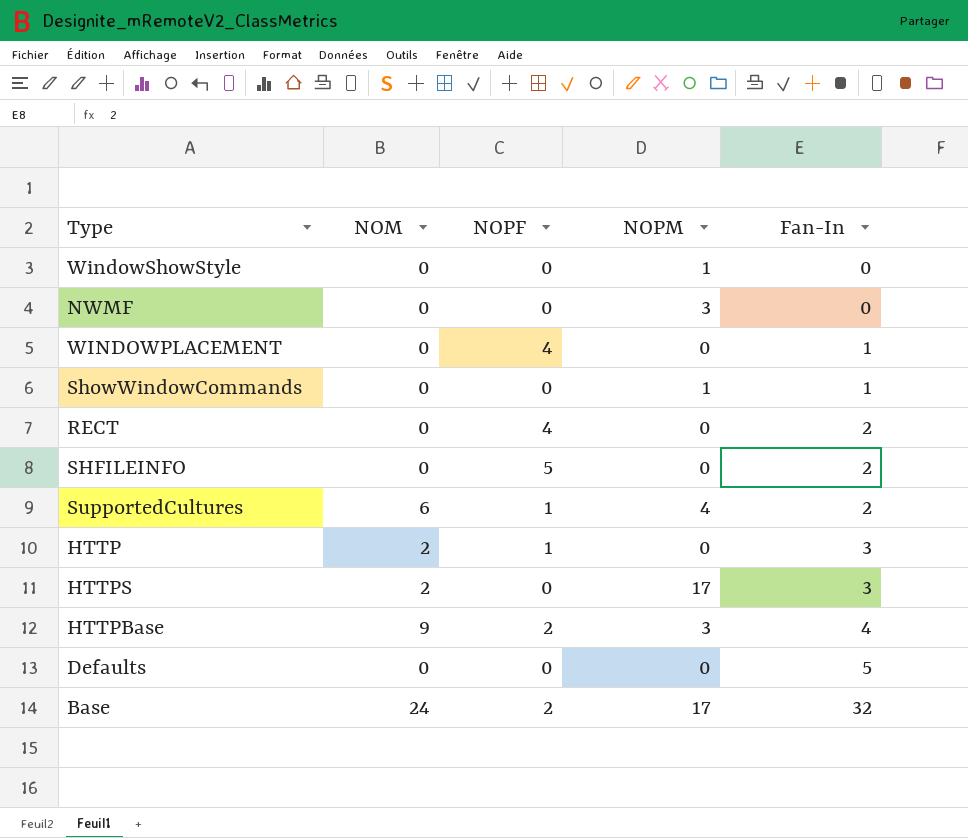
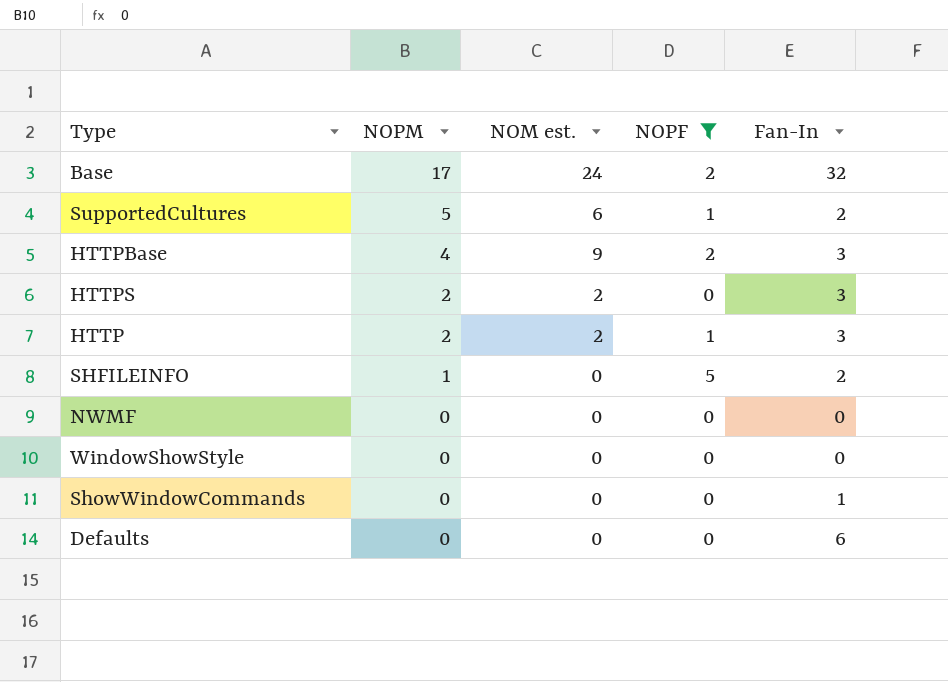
filter: none -> NOPF != 4
row order: Fan-In ascending -> NOPM descending
column NOPM | position: 4 -> 2
column name: NOM -> NOM est.
SupportedCultures | NOPM: 4 -> 5
HTTPBase | NOPM: 3 -> 4
HTTPBase | Fan-In: 4 -> 3
HTTPS | NOPM: 17 -> 2
HTTP | NOPM: 0 -> 2
SHFILEINFO | NOPM: 0 -> 1
NWMF | NOPM: 3 -> 0
WindowShowStyle | NOPM: 1 -> 0
ShowWindowCommands | NOPM: 1 -> 0
Defaults | Fan-In: 5 -> 6

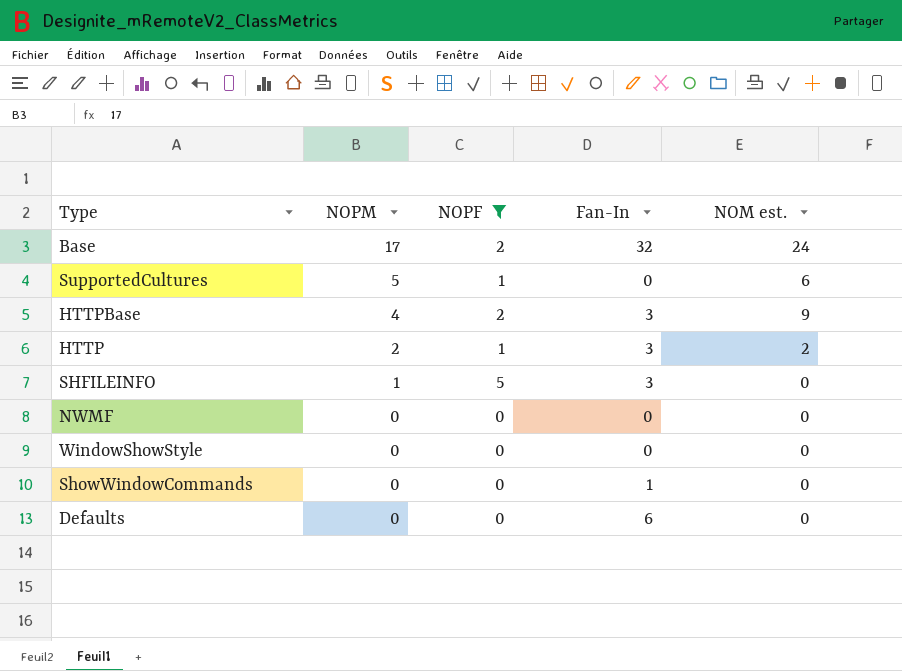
column NOM est. | position: 3 -> 5
row HTTPS: 2 | 2 | 0 | 3 -> none
SupportedCultures | Fan-In: 2 -> 0
SHFILEINFO | Fan-In: 2 -> 3

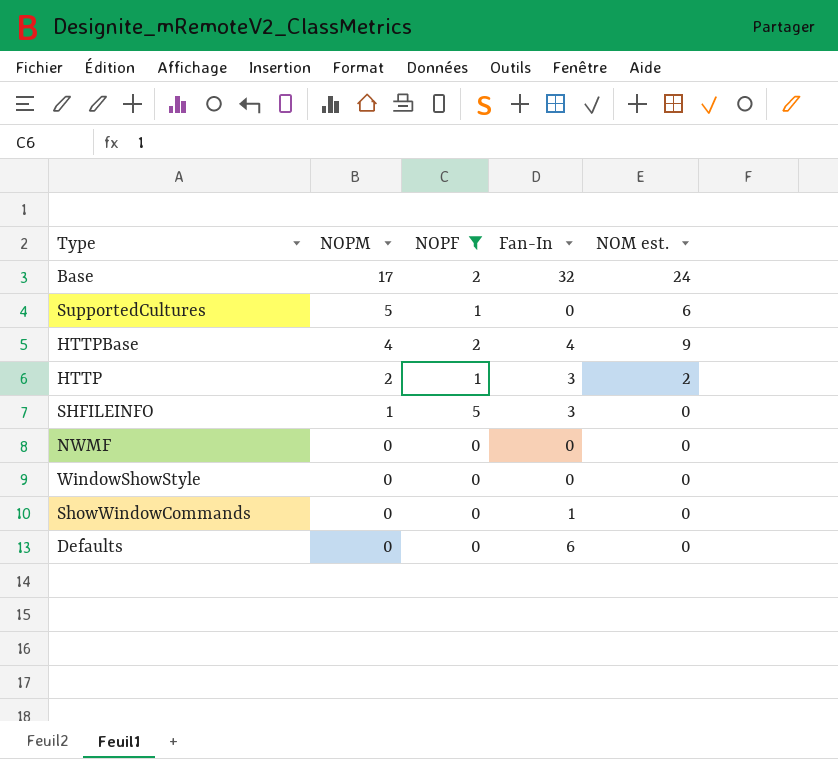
HTTPBase | Fan-In: 3 -> 4

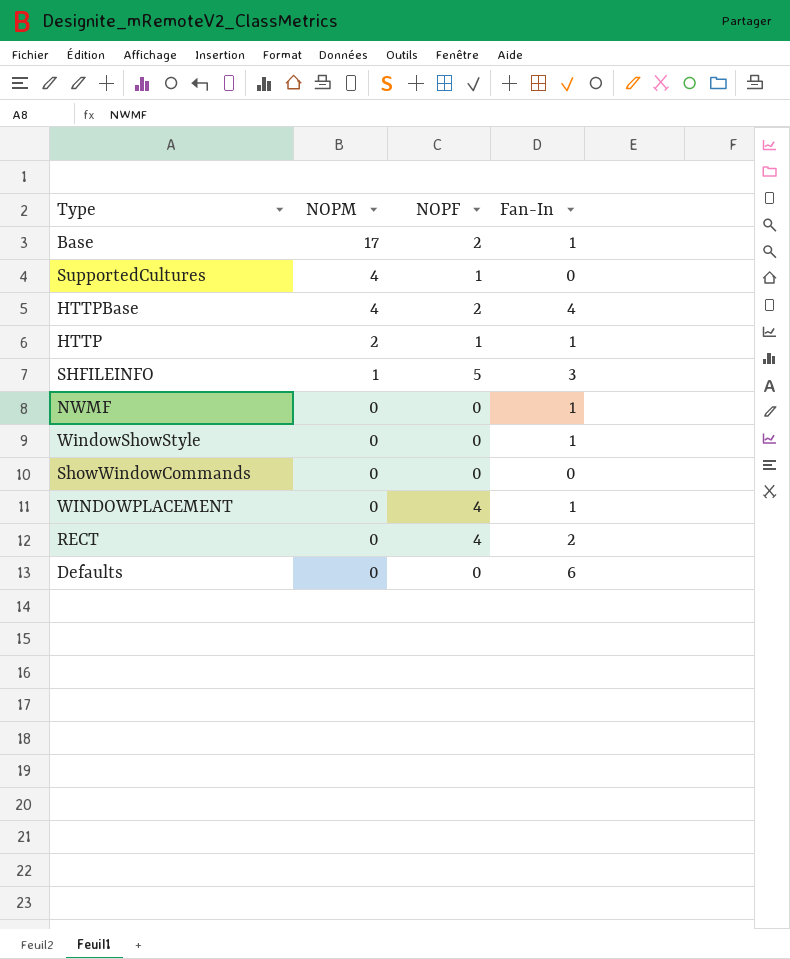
filter: NOPF != 4 -> none
column NOM est. | position: 5 -> none
Base | Fan-In: 32 -> 1
SupportedCultures | NOPM: 5 -> 4
HTTP | Fan-In: 3 -> 1
NWMF | Fan-In: 0 -> 1
WindowShowStyle | Fan-In: 0 -> 1
ShowWindowCommands | Fan-In: 1 -> 0

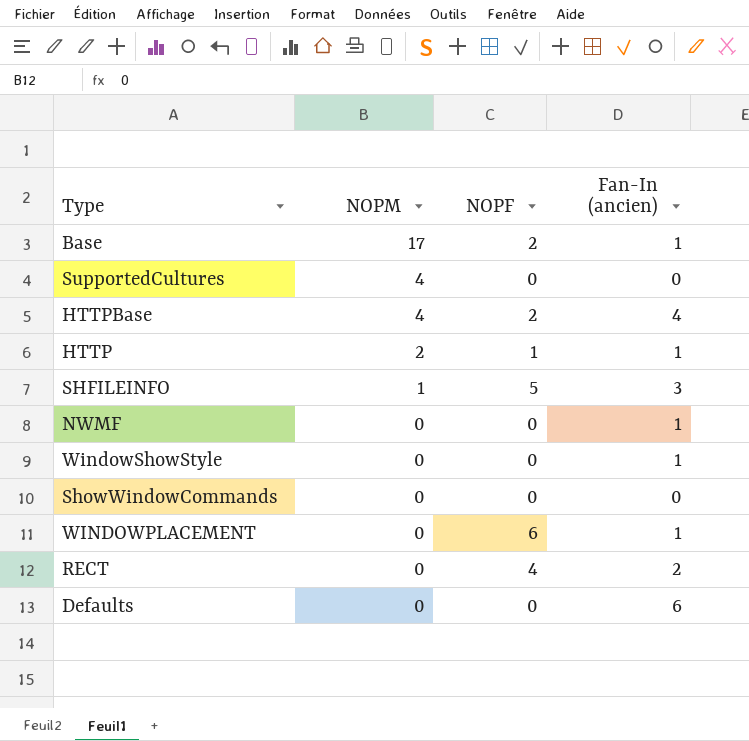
column name: Fan-In -> Fan-In (ancien)
SupportedCultures | NOPF: 1 -> 0
WINDOWPLACEMENT | NOPF: 4 -> 6

